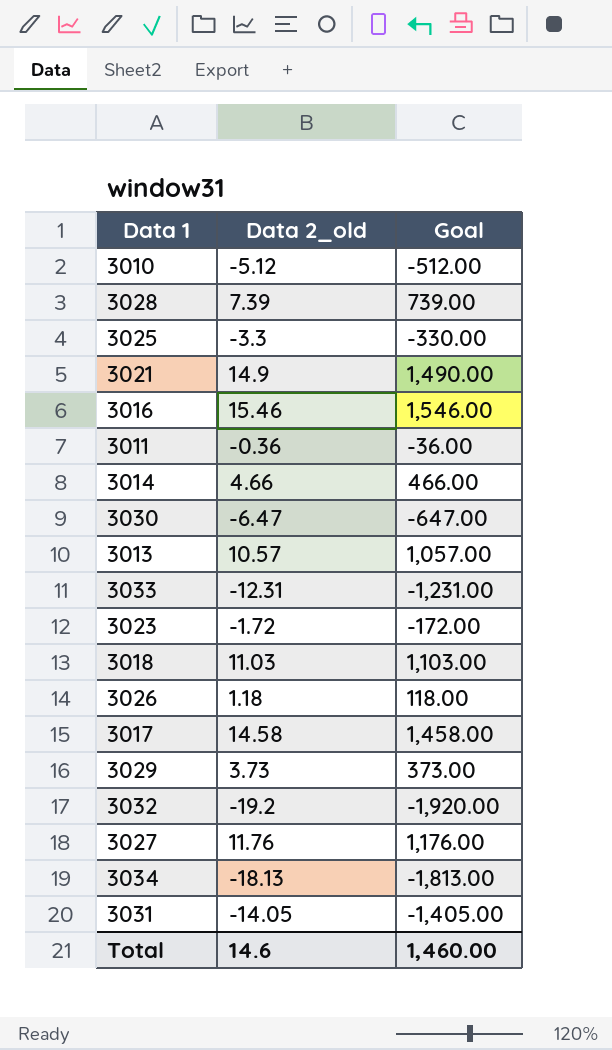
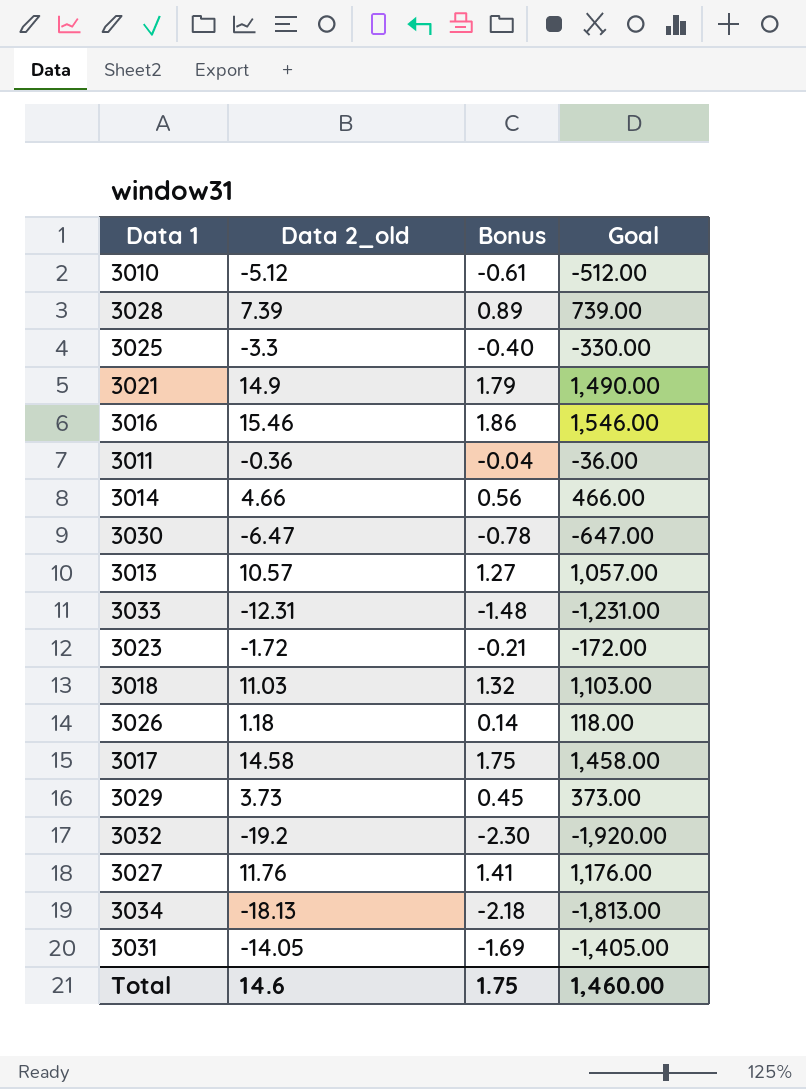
column Bonus | formula: none -> [Data 2_old] * 0.12

